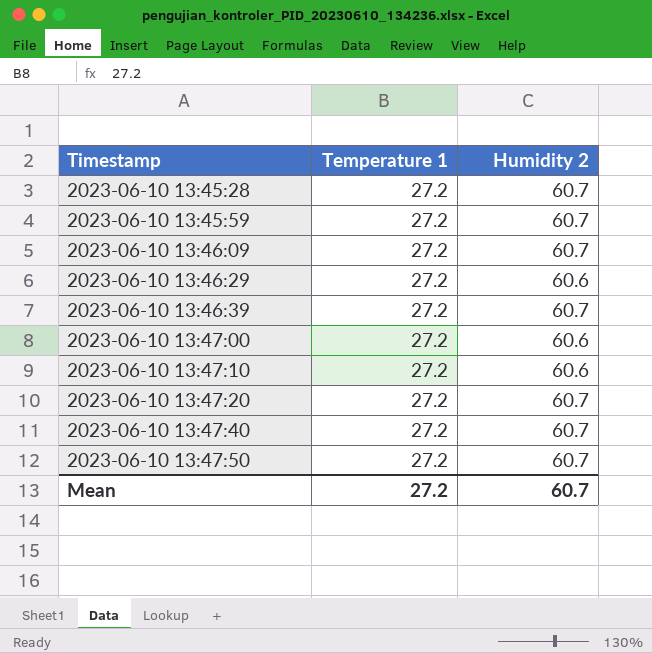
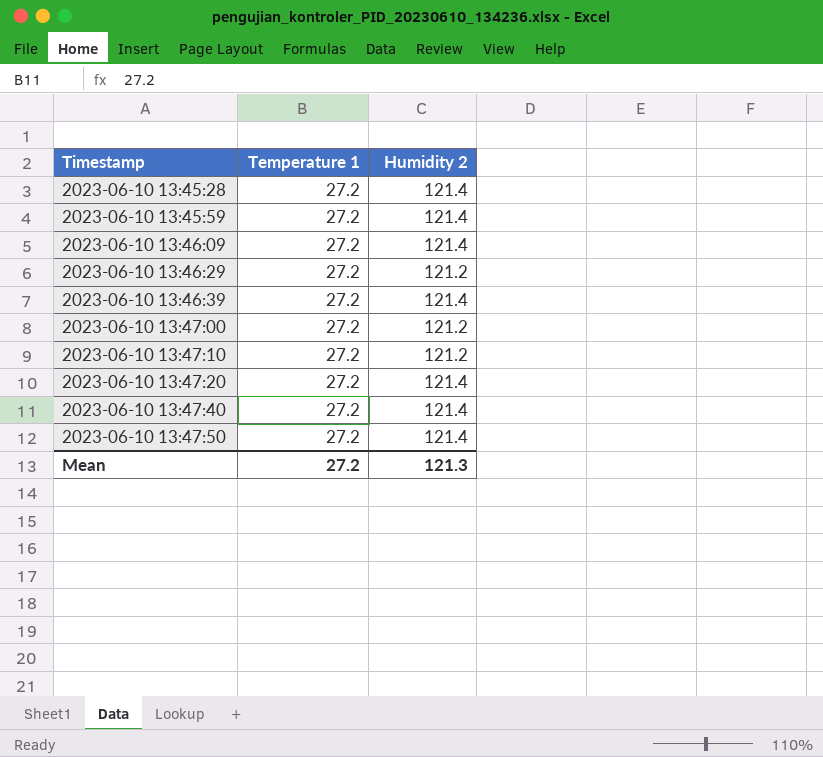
2023-06-10 13:45:28 | Humidity 2: 60.7 -> 121.4
2023-06-10 13:45:59 | Humidity 2: 60.7 -> 121.4
2023-06-10 13:46:09 | Humidity 2: 60.7 -> 121.4
2023-06-10 13:46:29 | Humidity 2: 60.6 -> 121.2
2023-06-10 13:46:39 | Humidity 2: 60.7 -> 121.4
2023-06-10 13:47:00 | Humidity 2: 60.6 -> 121.2
2023-06-10 13:47:10 | Humidity 2: 60.6 -> 121.2
2023-06-10 13:47:20 | Humidity 2: 60.7 -> 121.4
2023-06-10 13:47:40 | Humidity 2: 60.7 -> 121.4
2023-06-10 13:47:50 | Humidity 2: 60.7 -> 121.4
Mean | Humidity 2: 60.7 -> 121.3

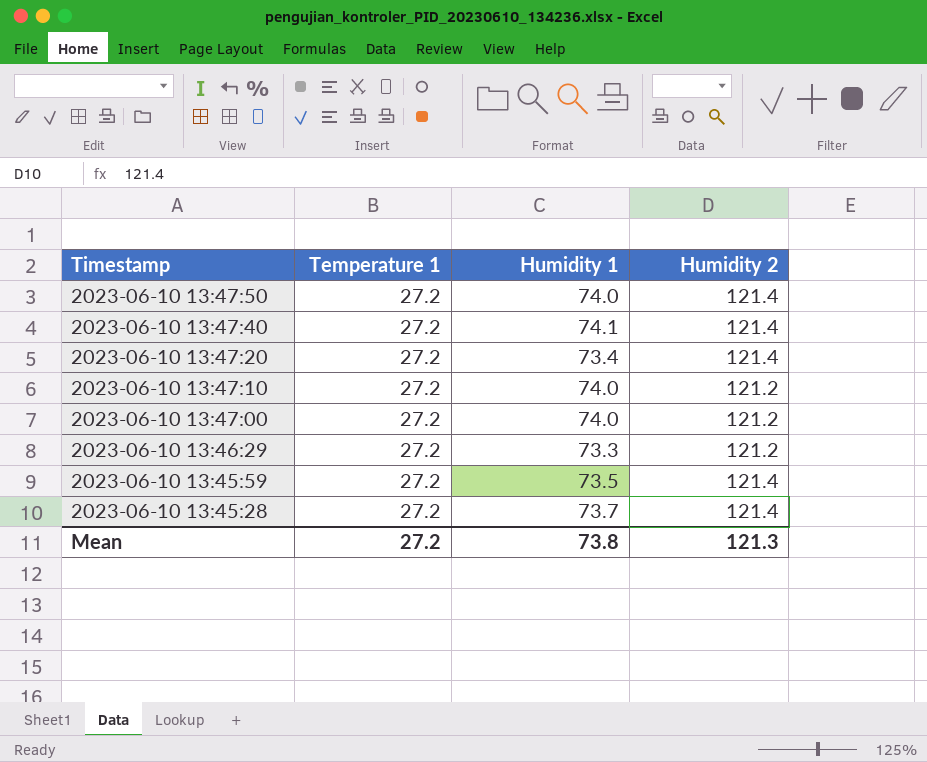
row order: Timestamp ascending -> Timestamp descending
column Humidity 1 | position: none -> 3
row 2023-06-10 13:46:09: 27.2 | 121.4 -> none
row 2023-06-10 13:46:39: 27.2 | 121.4 -> none

